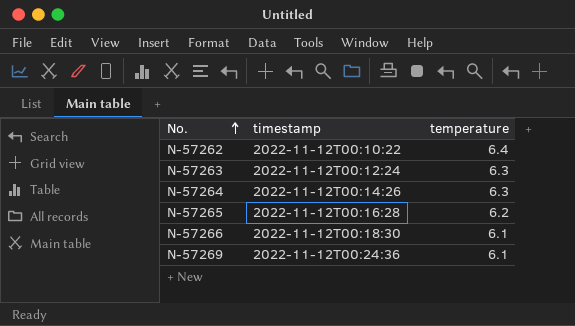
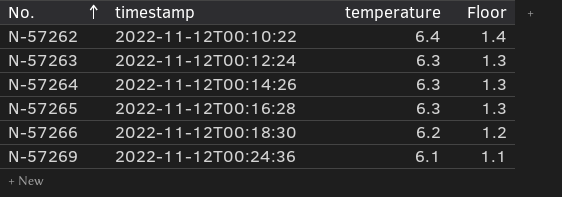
column Floor | formula: none -> [temperature] - 5
N-57265 | temperature: 6.2 -> 6.3
N-57266 | temperature: 6.1 -> 6.2

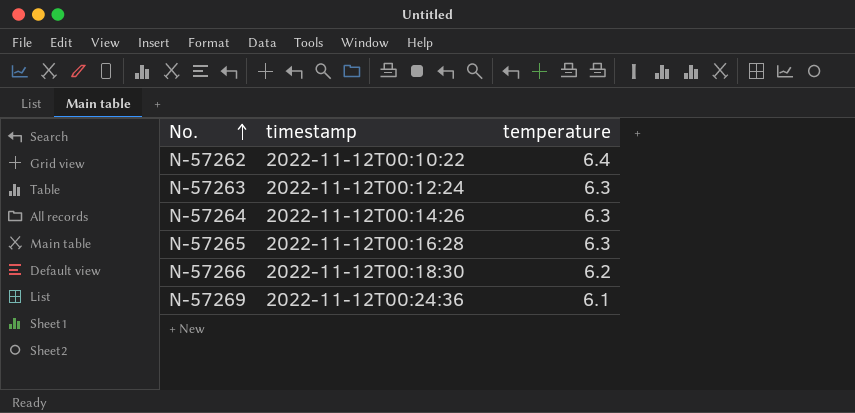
column Floor | formula: [temperature] - 5 -> none

